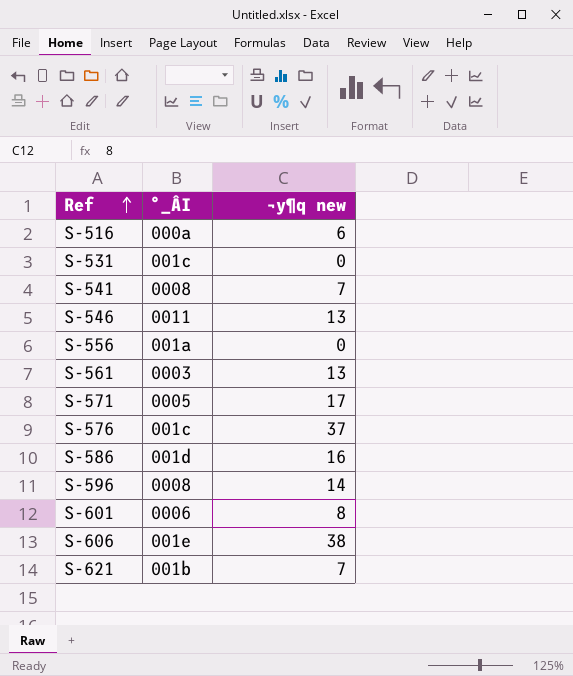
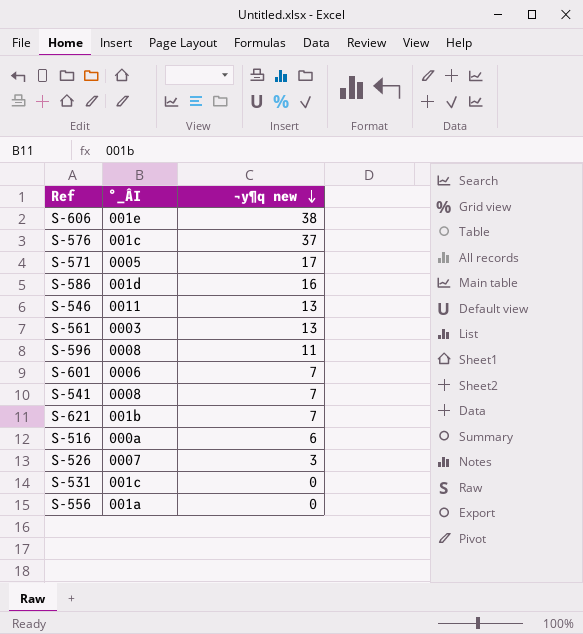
row order: Ref ascending -> ¬y¶q new descending
S-596 | ¬y¶q new: 14 -> 11
S-601 | ¬y¶q new: 8 -> 7
row S-526: none -> 0007 | 3

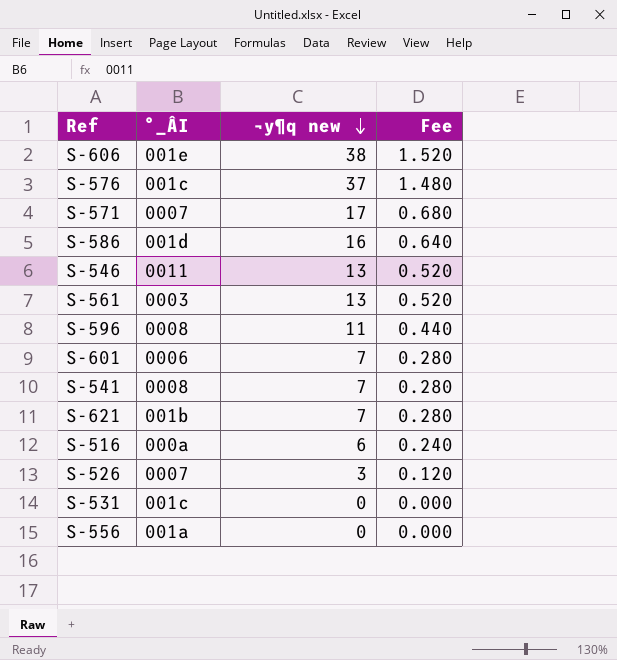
column Fee | formula: none -> [¬y¶q new] * 0.04
S-571 | °_ÂI: 0005 -> 0007

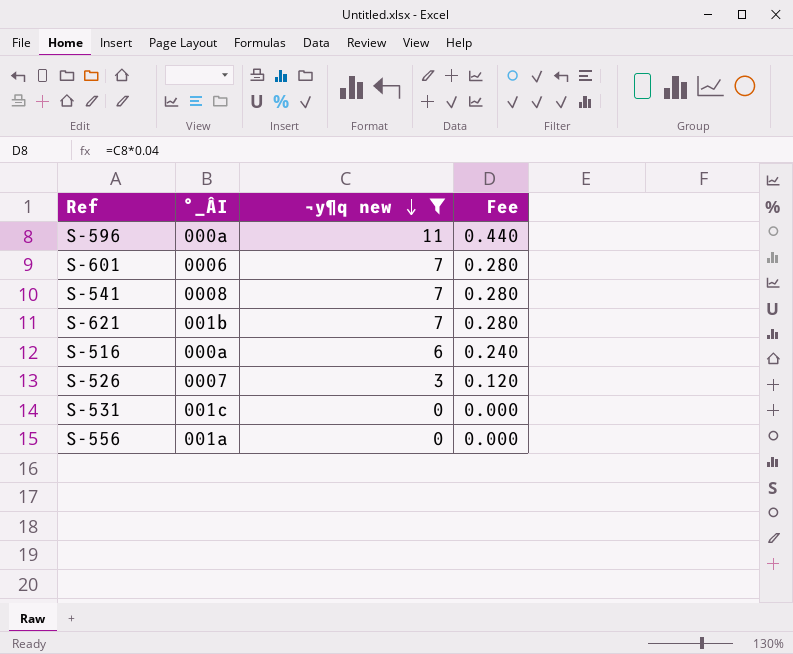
filter: none -> ¬y¶q new <= 11
S-596 | °_ÂI: 0008 -> 000a

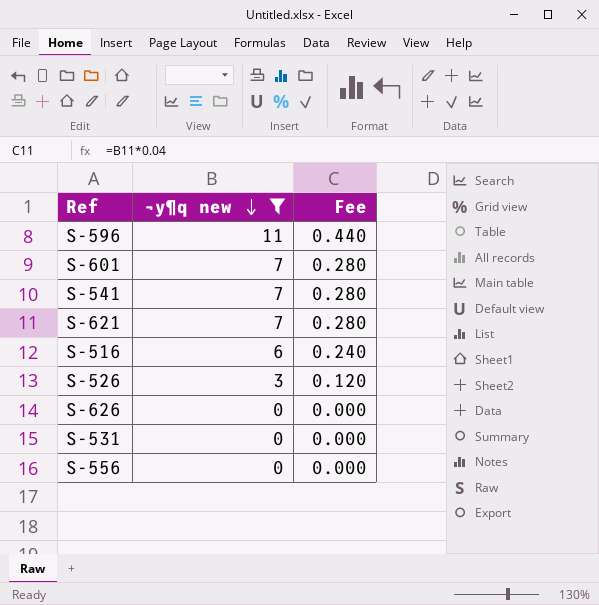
column °_ÂI | position: 2 -> none
row S-626: none -> 0 | 0.000

